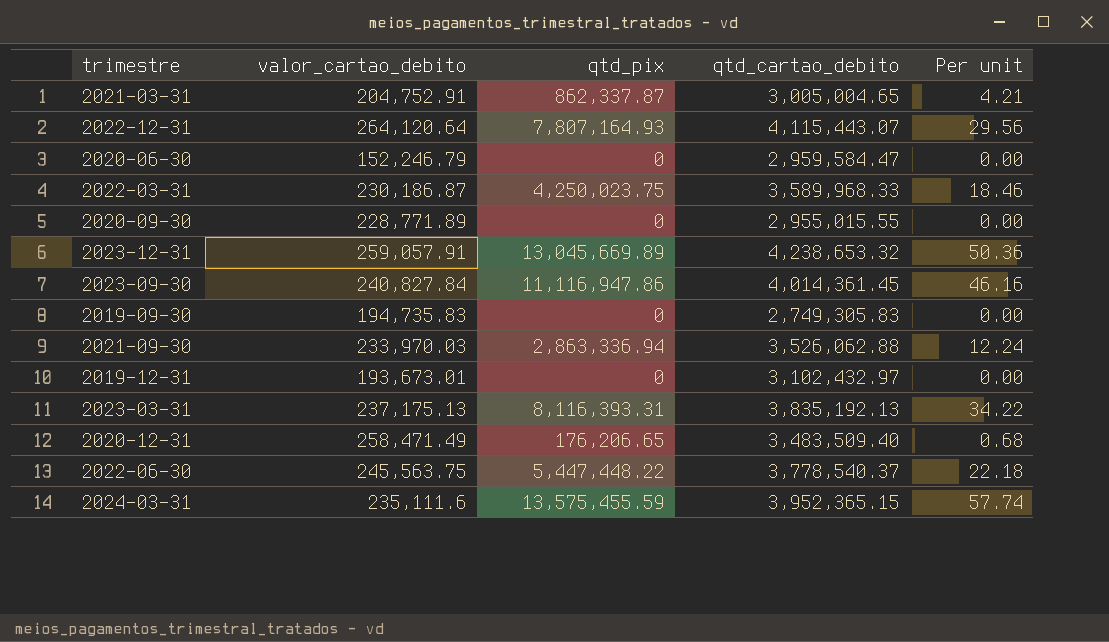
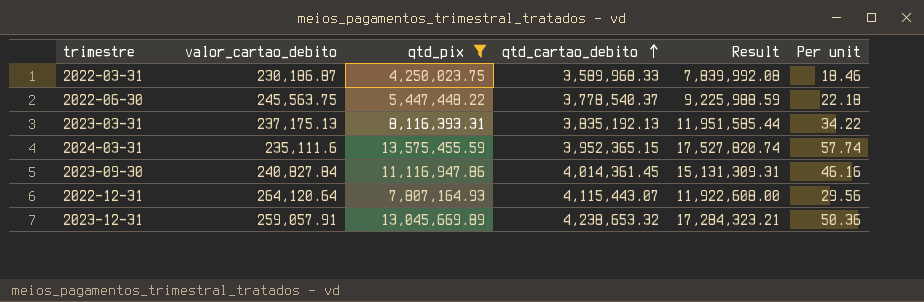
filter: none -> qtd_pix >= 4,250,023.75
row order: none -> qtd_cartao_debito ascending
column Result | formula: none -> [qtd_pix] + [qtd_cartao_debito]

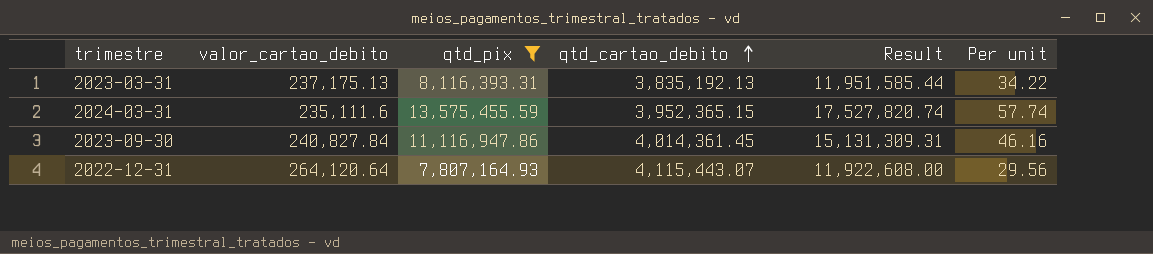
row 2022-03-31: 230,186.87 | 4,250,023.75 | 3,589,968.33 | 7,839,992.08 | 18.46 -> none
row 2022-06-30: 245,563.75 | 5,447,448.22 | 3,778,540.37 | 9,225,988.59 | 22.18 -> none
row 2023-12-31: 259,057.91 | 13,045,669.89 | 4,238,653.32 | 17,284,323.21 | 50.36 -> none

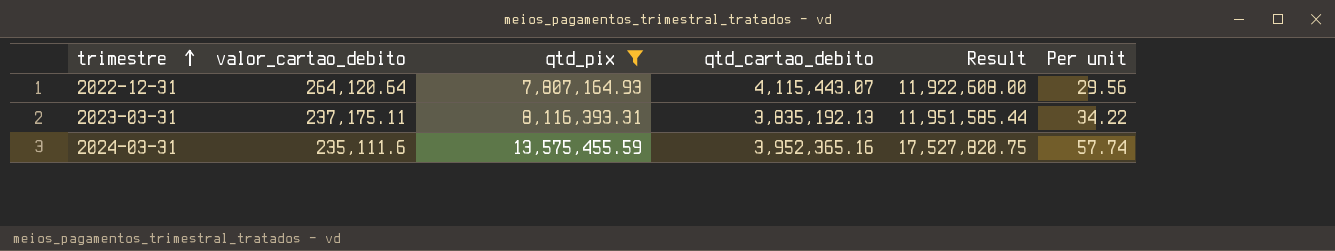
row order: qtd_cartao_debito ascending -> trimestre ascending
row 2023-09-30: 240,827.84 | 11,116,947.86 | 4,014,361.45 | 15,131,309.31 | 46.16 -> none
2023-03-31 | valor_cartao_debito: 237,175.13 -> 237,175.11
2024-03-31 | qtd_cartao_debito: 3,952,365.15 -> 3,952,365.16
2024-03-31 | Result: 17,527,820.74 -> 17,527,820.75

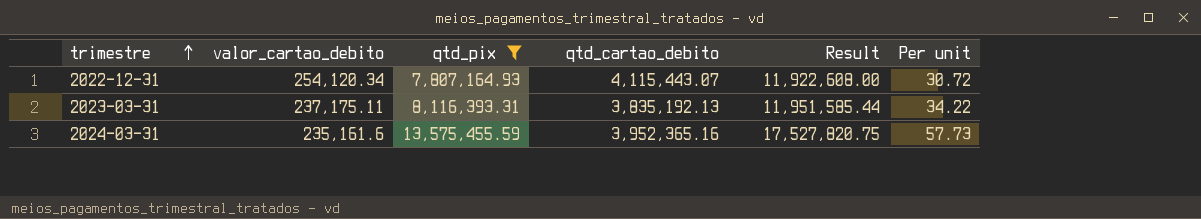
2022-12-31 | valor_cartao_debito: 264,120.64 -> 254,120.34
2022-12-31 | Per unit: 29.56 -> 30.72
2024-03-31 | valor_cartao_debito: 235,111.6 -> 235,161.6
2024-03-31 | Per unit: 57.74 -> 57.73

